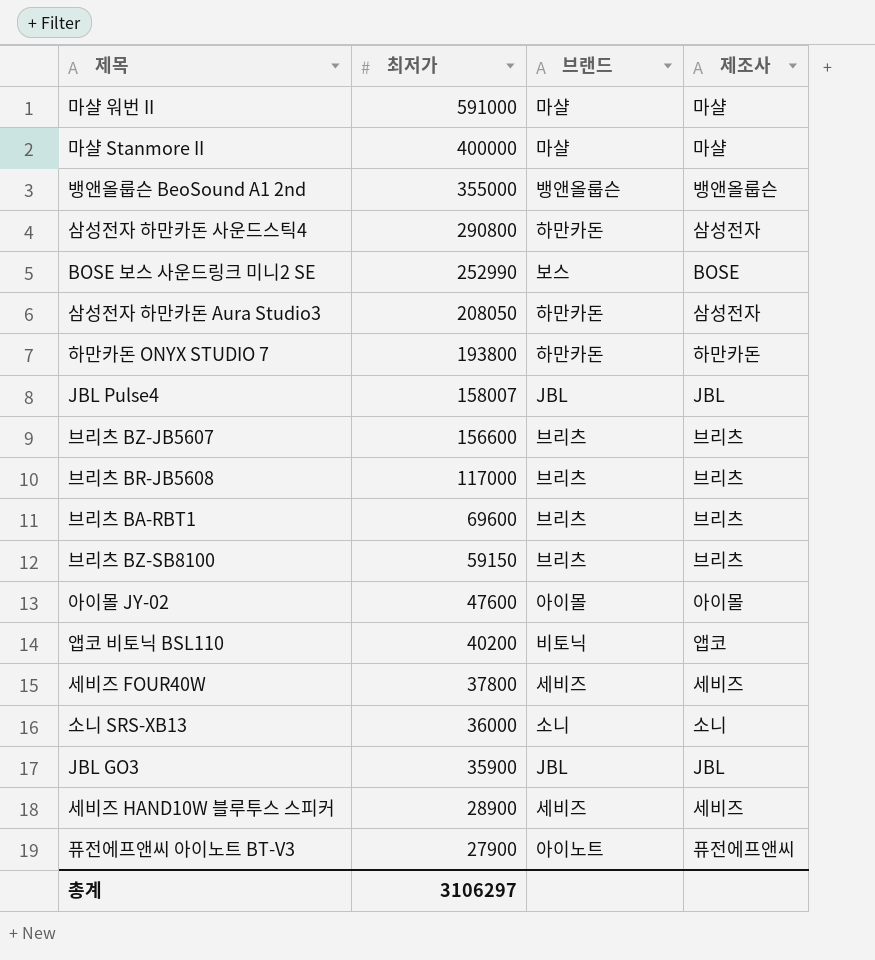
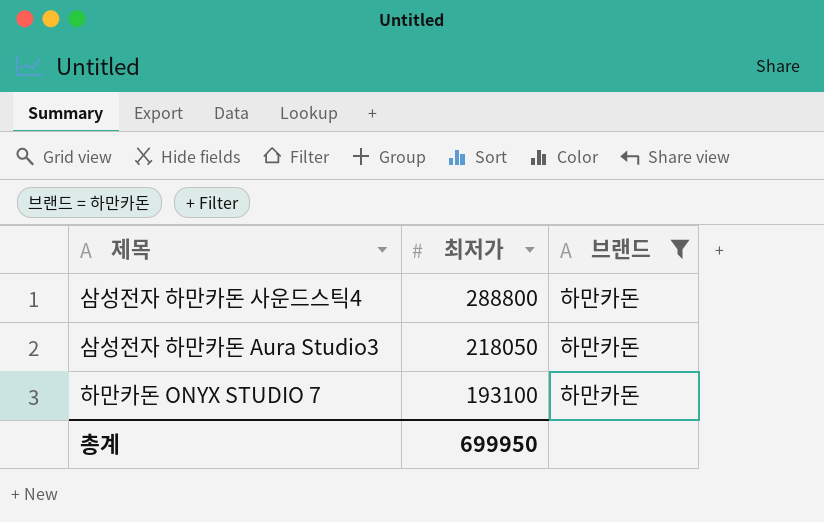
filter: none -> 브랜드 = 하만카돈
column 제조사 | position: 4 -> none
삼성전자 하만카돈 사운드스틱4 | 최저가: 290800 -> 288800
삼성전자 하만카돈 Aura Studio3 | 최저가: 208050 -> 218050
하만카돈 ONYX STUDIO 7 | 최저가: 193800 -> 193100
총계 | 최저가: 3106297 -> 699950

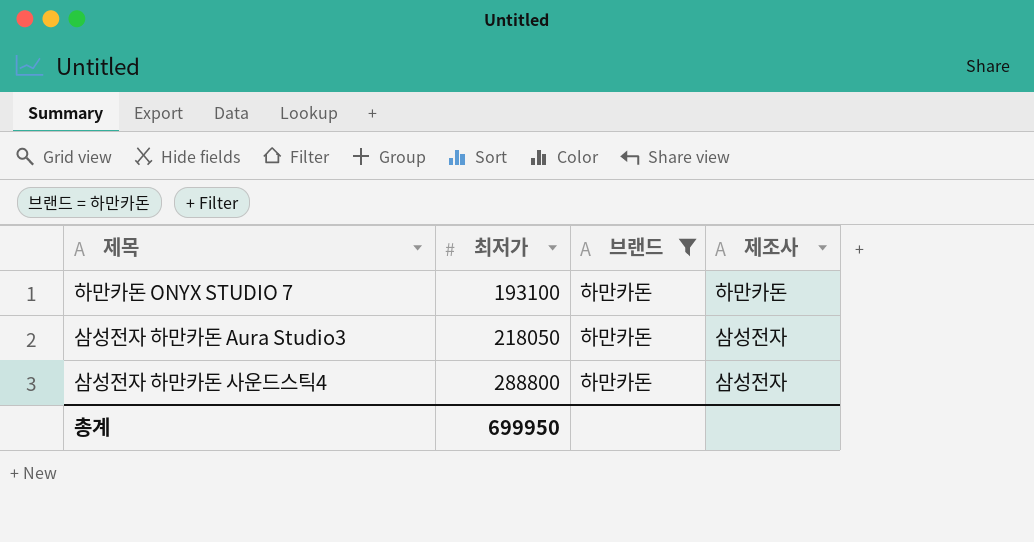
row order: 최저가 descending -> 최저가 ascending
column 제조사 | position: none -> 4

